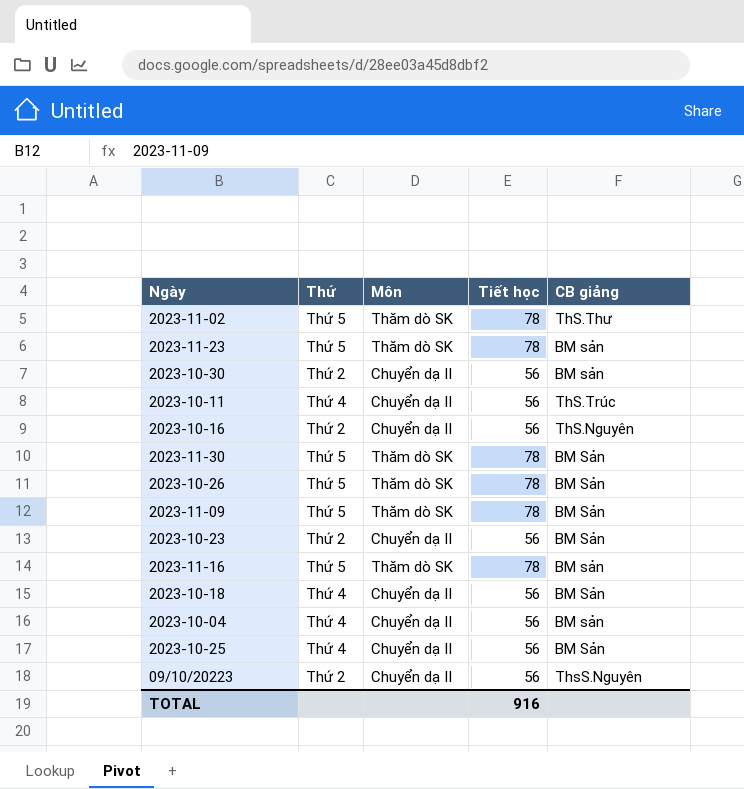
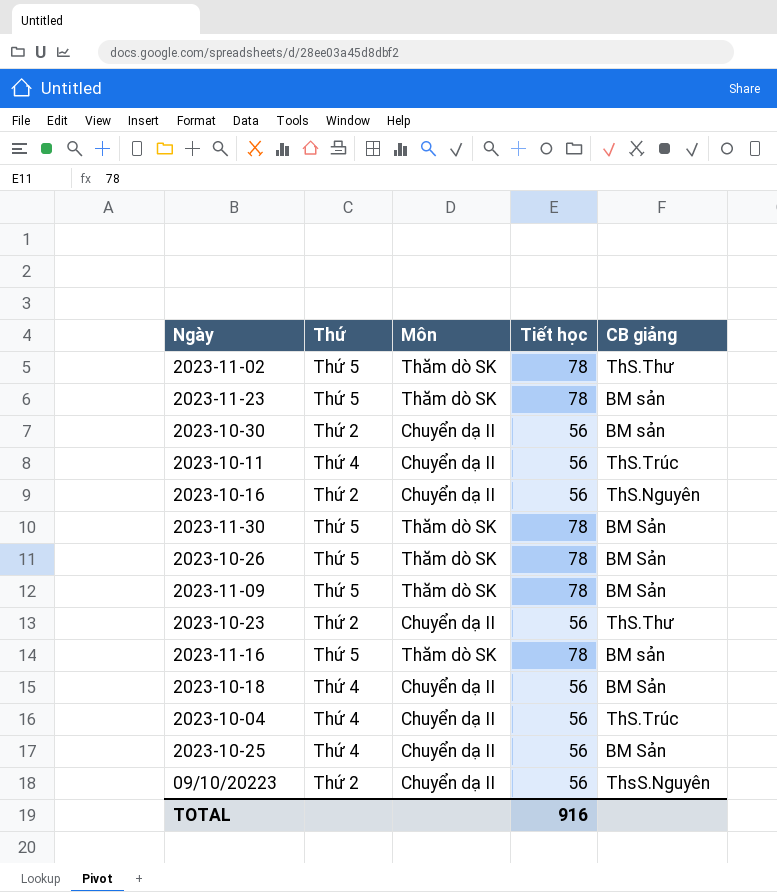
2023-10-23 | CB giảng: BM Sản -> ThS.Thư
2023-10-04 | CB giảng: BM sản -> ThS.Trúc

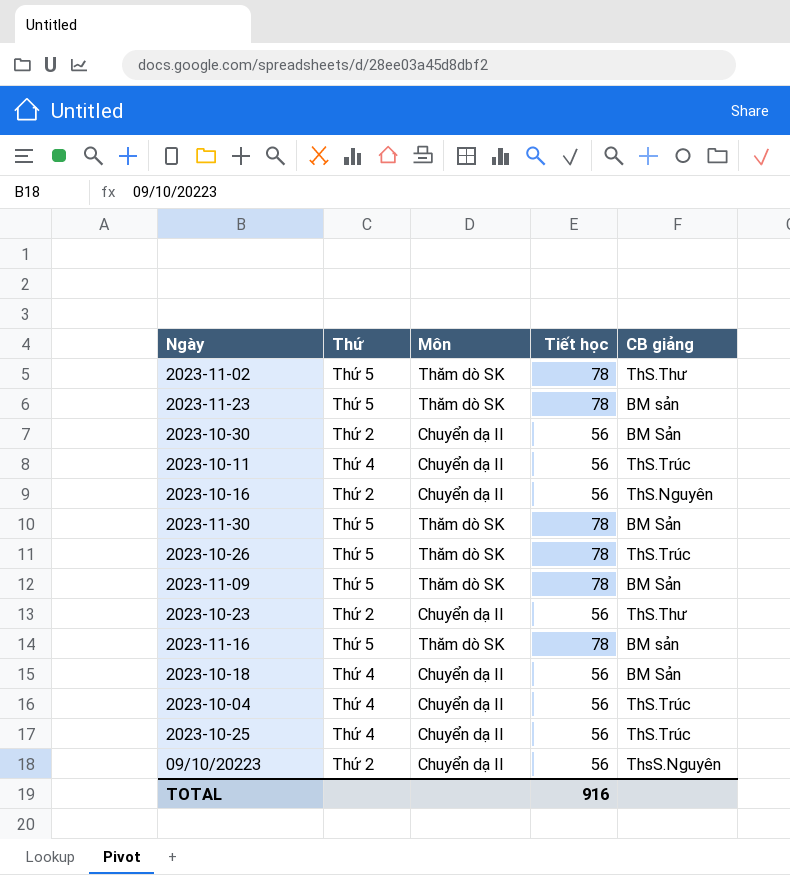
2023-10-30 | CB giảng: BM sản -> BM Sản
2023-10-26 | CB giảng: BM Sản -> ThS.Trúc
2023-10-25 | CB giảng: BM Sản -> ThS.Trúc

